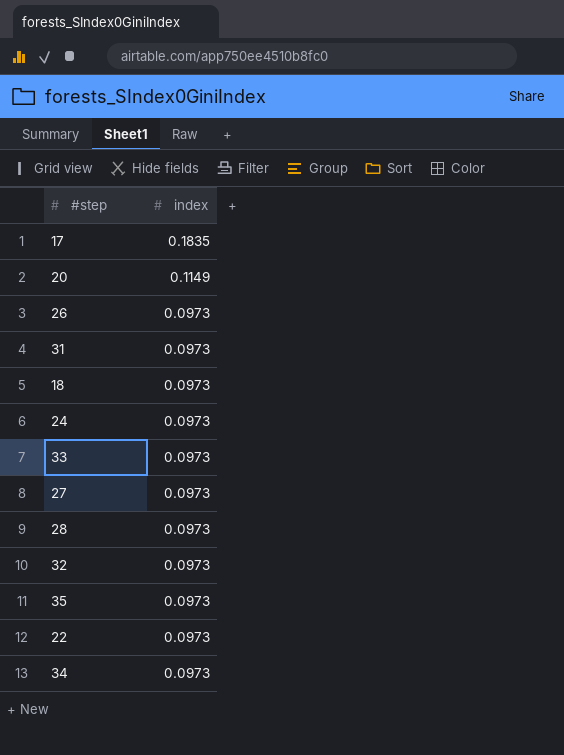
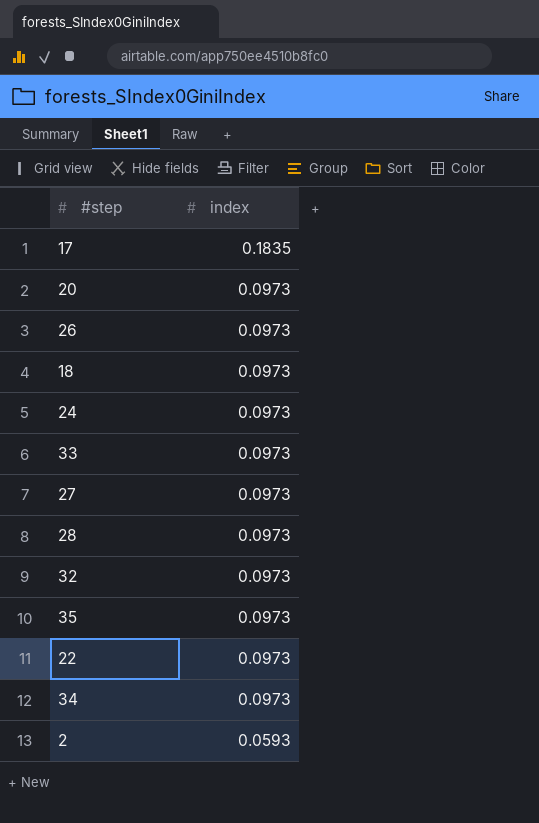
row 31: 0.0973 -> none
20 | index: 0.1149 -> 0.0973
row 2: none -> 0.0593

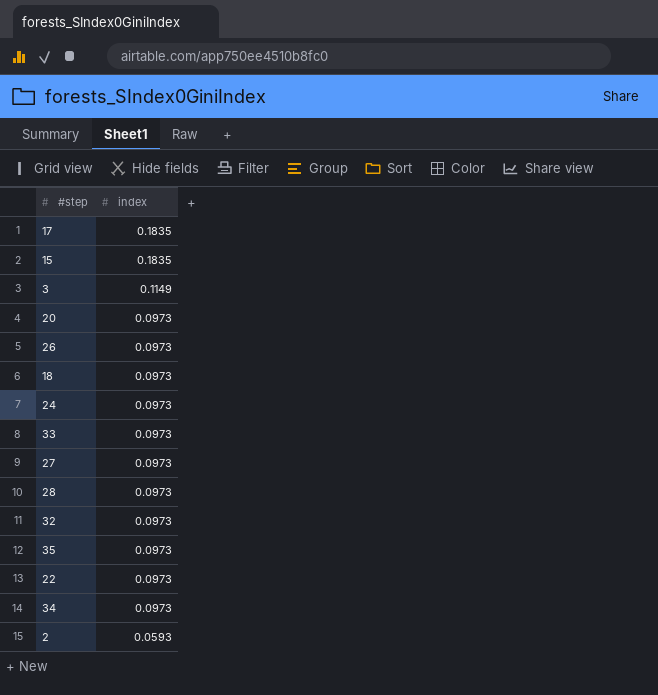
row 15: none -> 0.1835
row 3: none -> 0.1149

